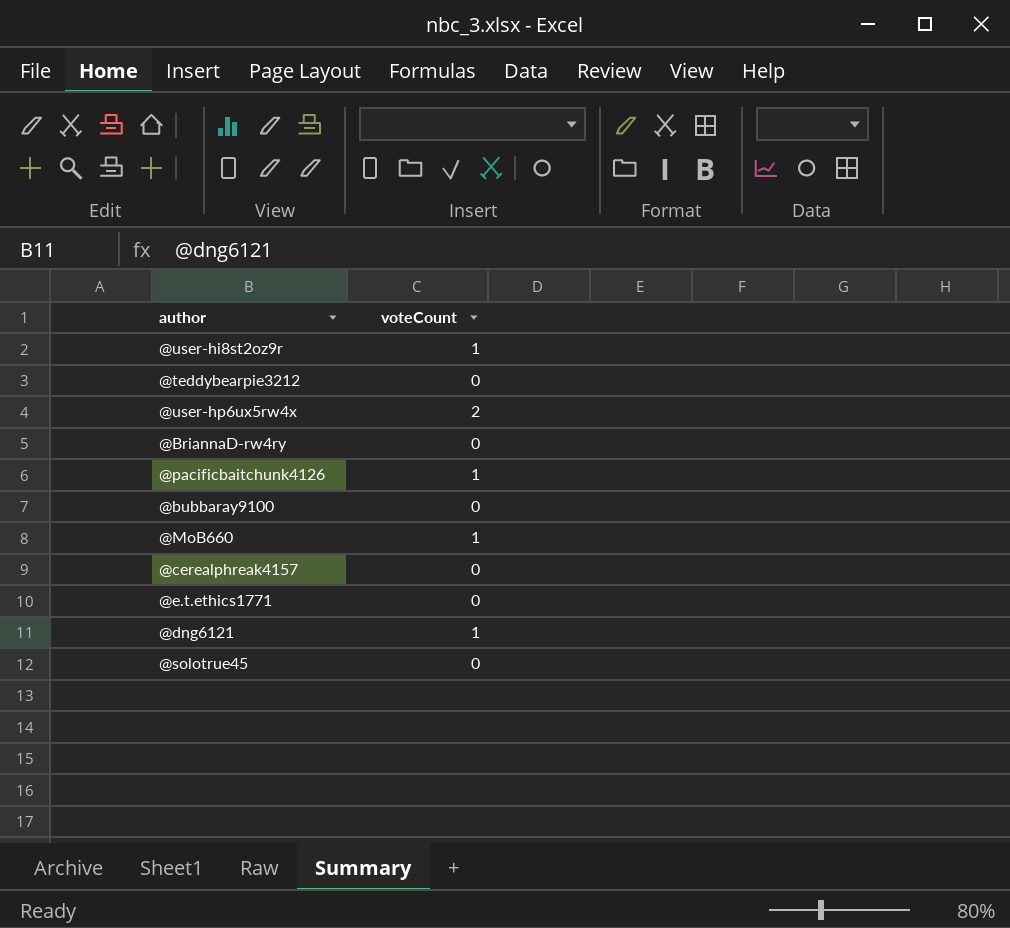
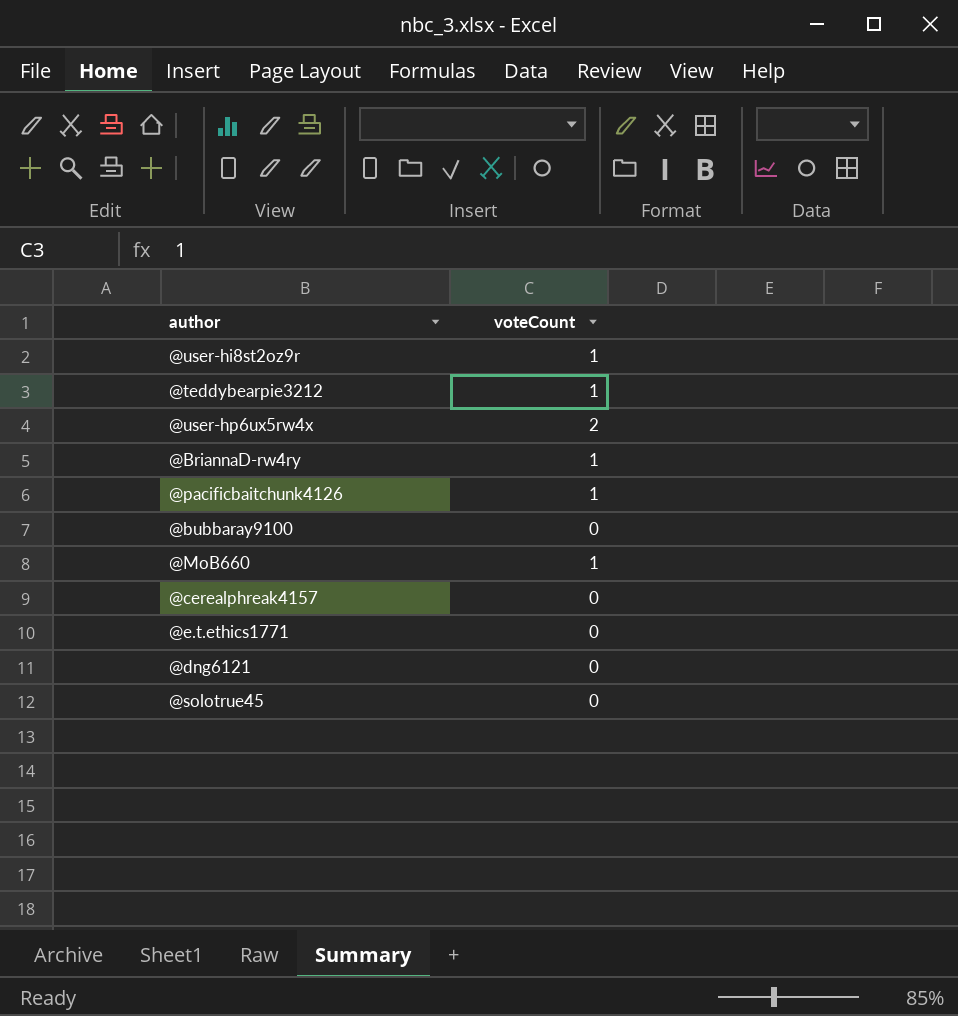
@teddybearpie3212 | voteCount: 0 -> 1
@BriannaD-rw4ry | voteCount: 0 -> 1
@dng6121 | voteCount: 1 -> 0

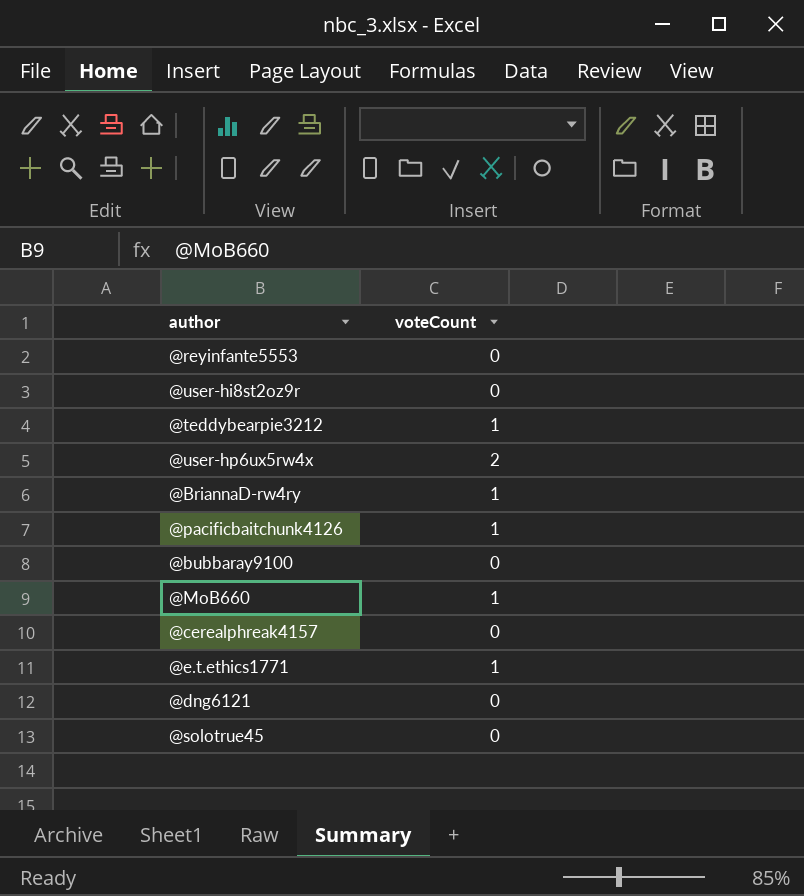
row @reyinfante5553: none -> 0
@user-hi8st2oz9r | voteCount: 1 -> 0
@e.t.ethics1771 | voteCount: 0 -> 1

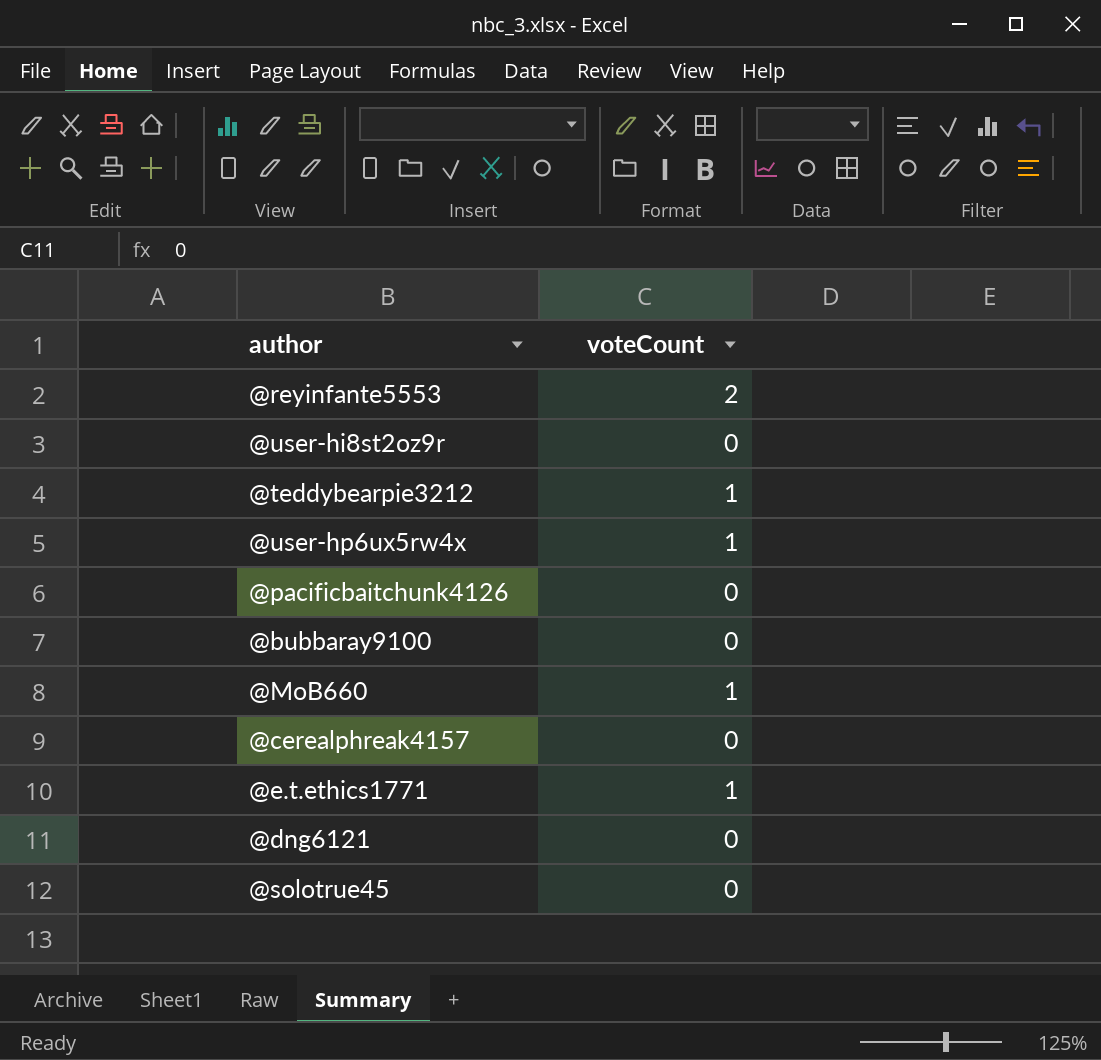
row @BriannaD-rw4ry: 1 -> none
@reyinfante5553 | voteCount: 0 -> 2
@user-hp6ux5rw4x | voteCount: 2 -> 1
@pacificbaitchunk4126 | voteCount: 1 -> 0

